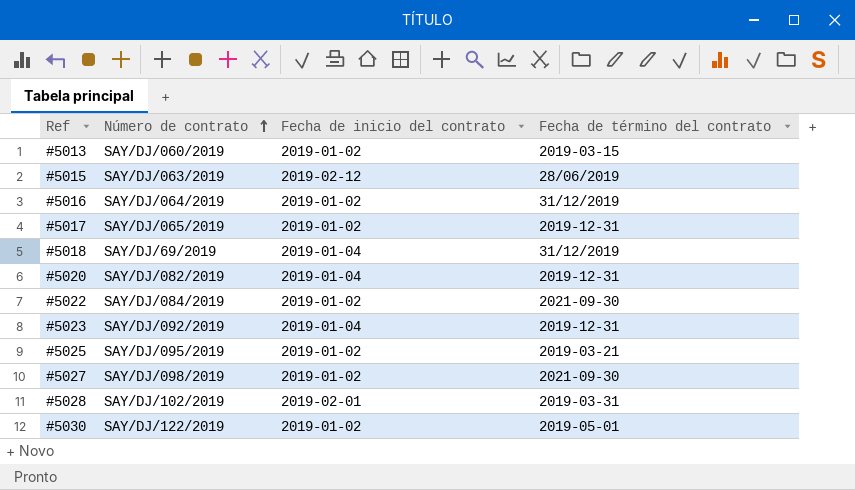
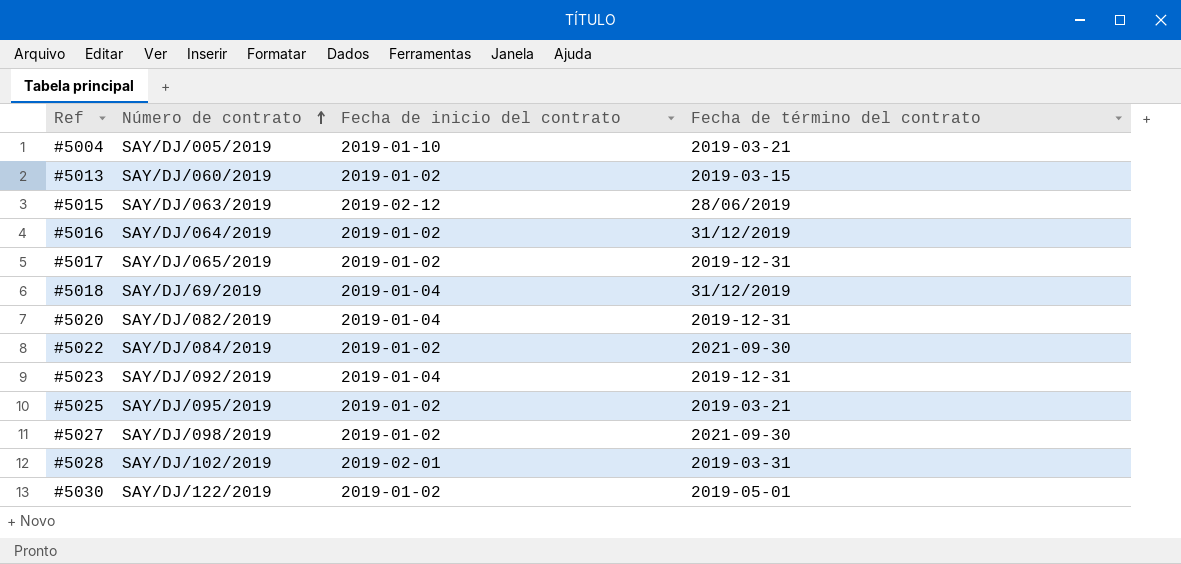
row #5004: none -> SAY/DJ/005/2019 | 2019-01-10 | 2019-03-21

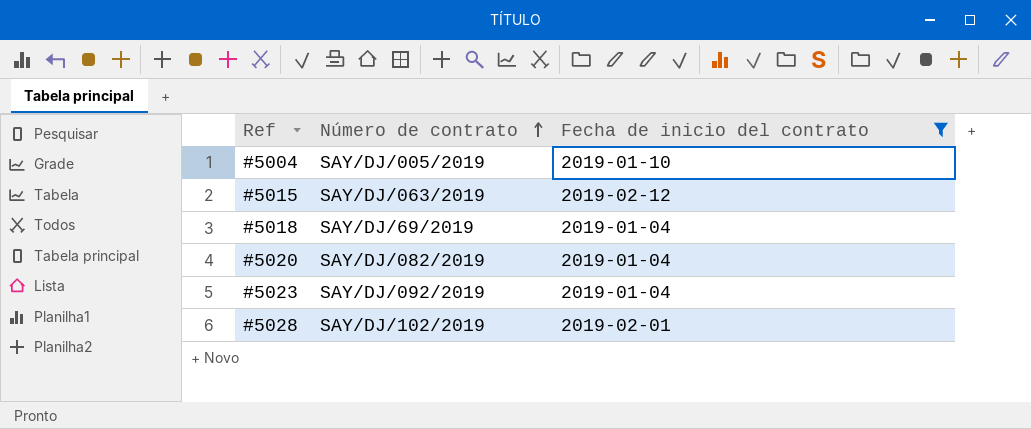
filter: none -> Fecha de inicio del contrato != 2019-01-02
column Fecha de término del contrato | position: 4 -> none

